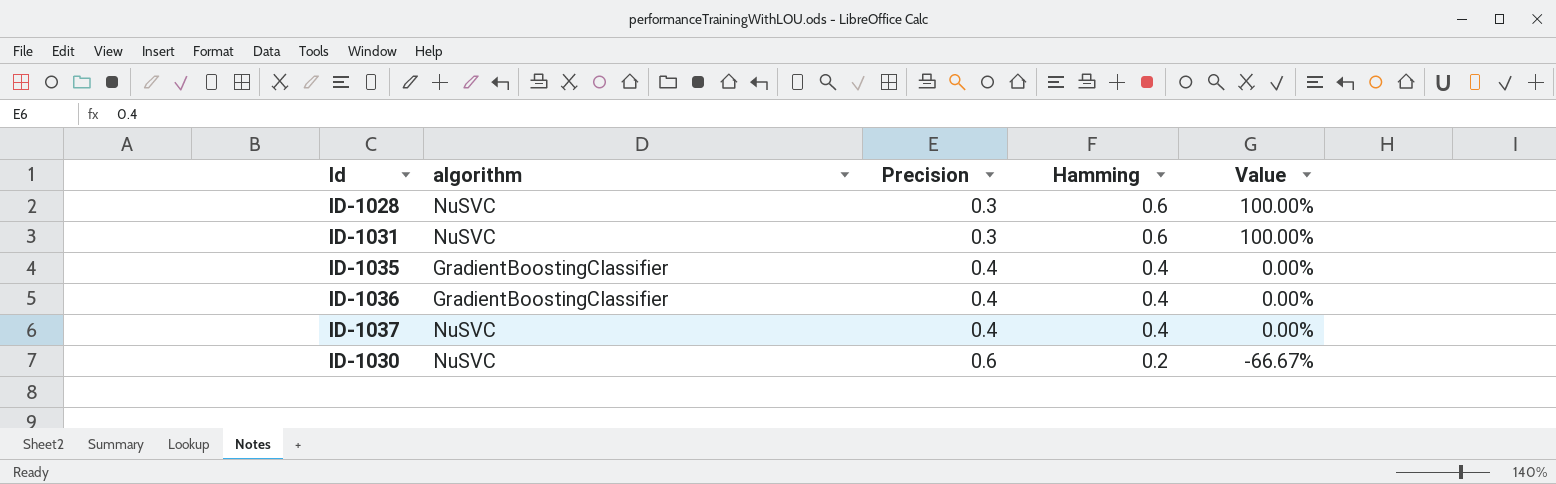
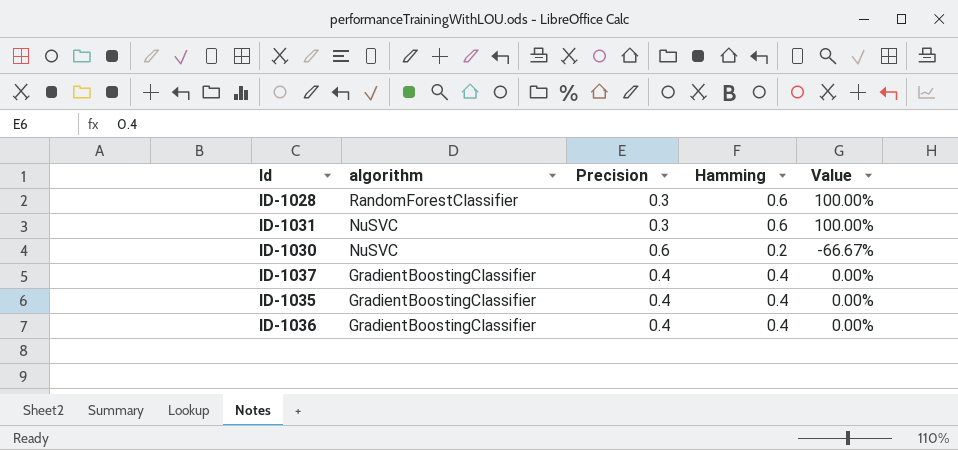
row order: Precision ascending -> algorithm descending
ID-1028 | algorithm: NuSVC -> RandomForestClassifier
ID-1037 | algorithm: NuSVC -> GradientBoostingClassifier

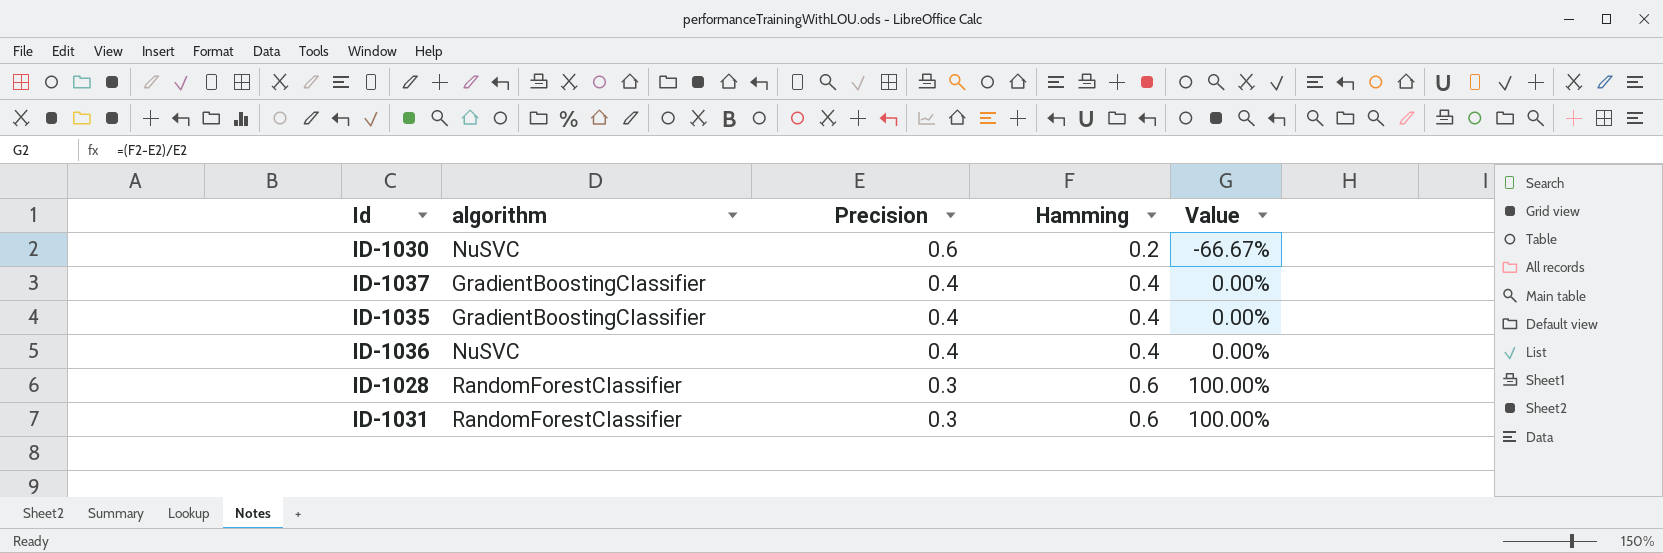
row order: algorithm descending -> Precision descending
ID-1036 | algorithm: GradientBoostingClassifier -> NuSVC
ID-1031 | algorithm: NuSVC -> RandomForestClassifier

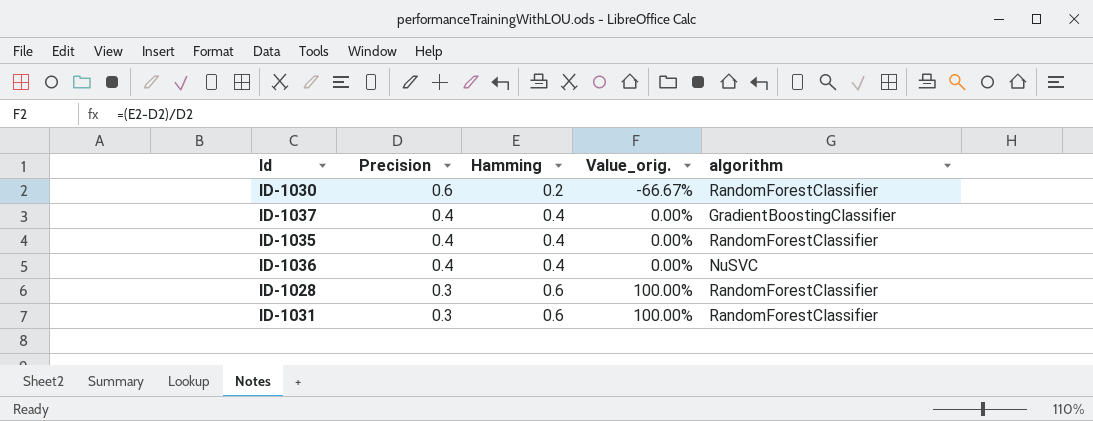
column name: Value -> Value_orig.
column algorithm | position: 2 -> 5
ID-1030 | algorithm: NuSVC -> RandomForestClassifier
ID-1035 | algorithm: GradientBoostingClassifier -> RandomForestClassifier

